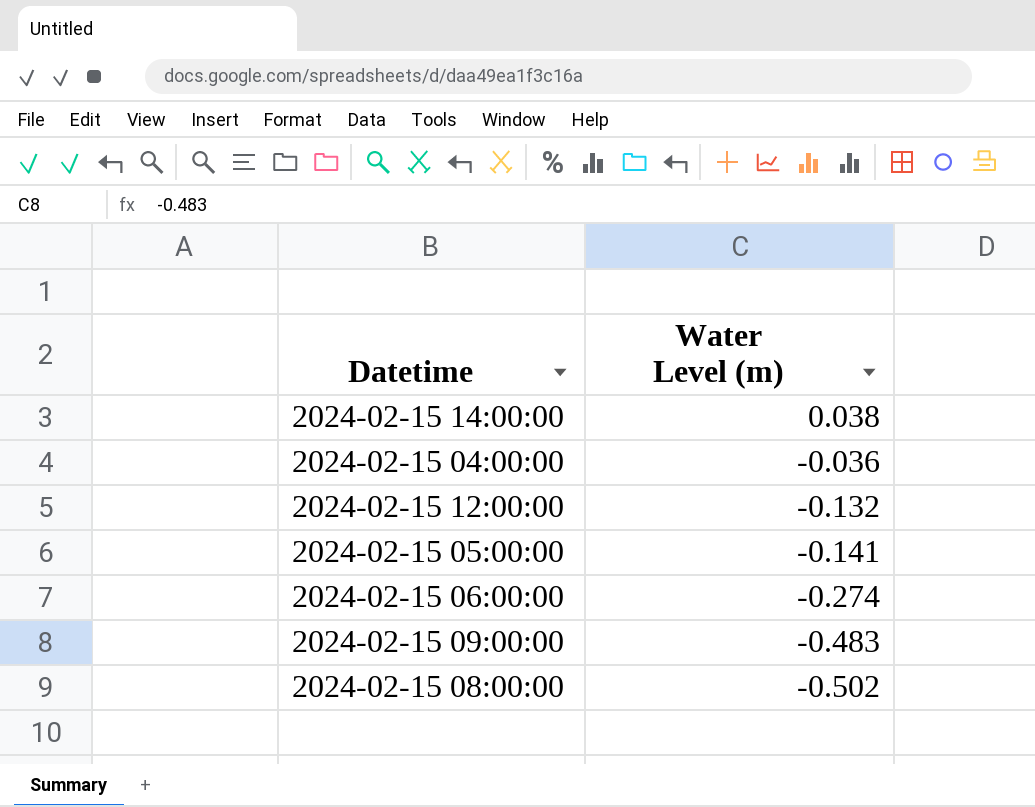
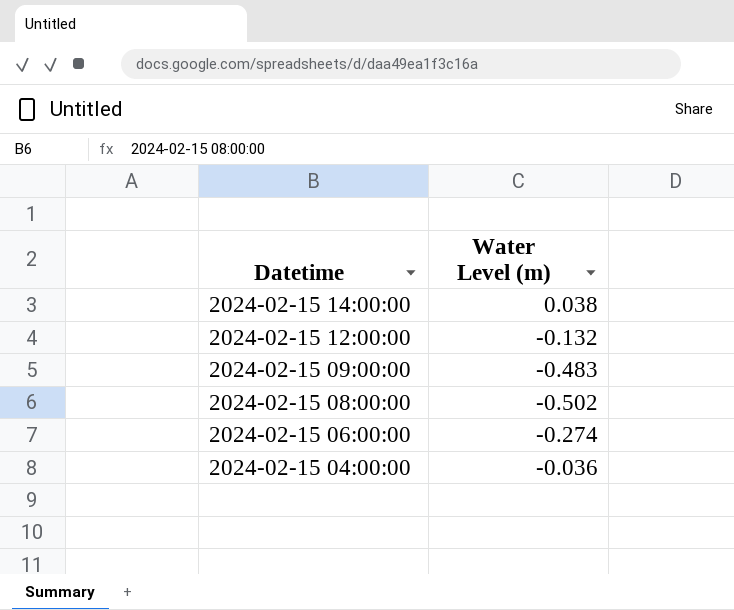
row order: Water Level (m) descending -> Datetime descending
row 2024-02-15 05:00:00: -0.141 -> none

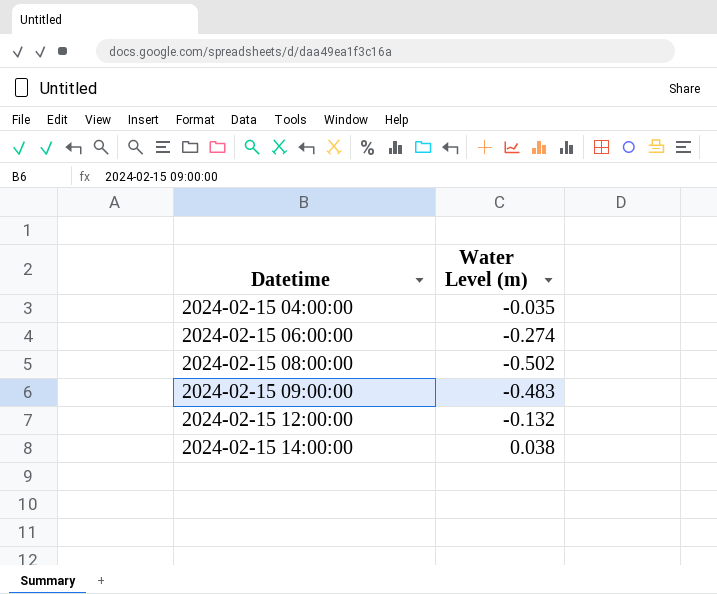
row order: Datetime descending -> Datetime ascending
2024-02-15 04:00:00 | Water Level (m): -0.036 -> -0.035

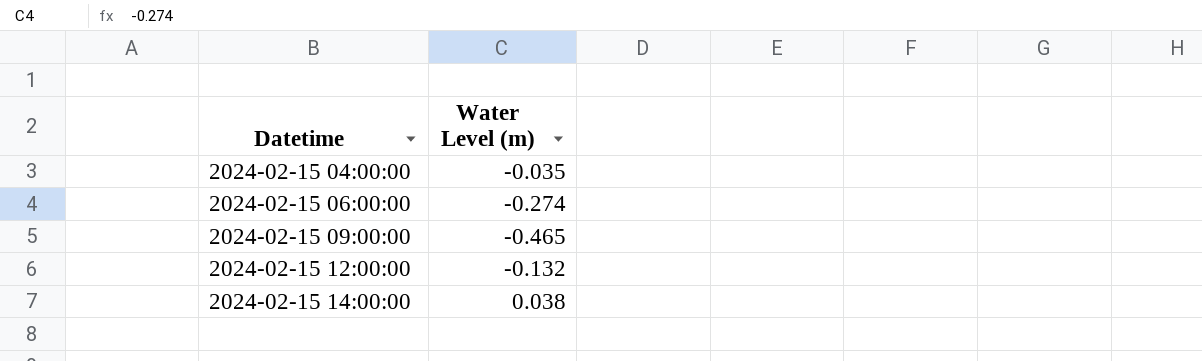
row 2024-02-15 08:00:00: -0.502 -> none
2024-02-15 09:00:00 | Water Level (m): -0.483 -> -0.465

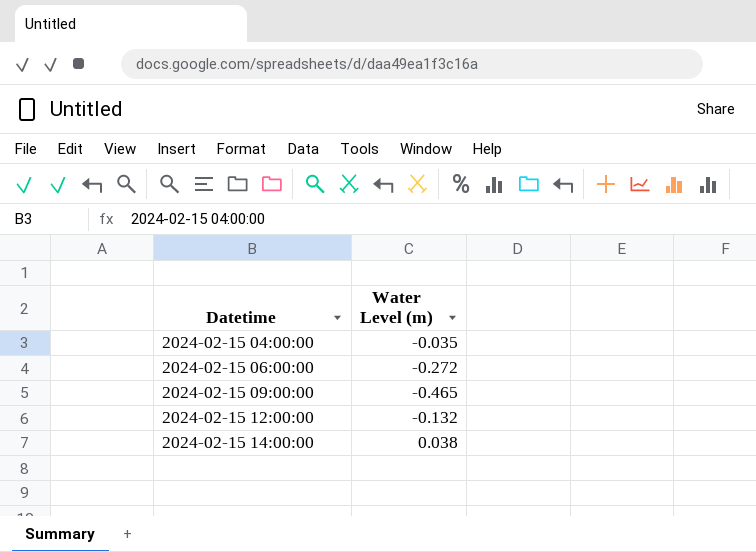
2024-02-15 06:00:00 | Water Level (m): -0.274 -> -0.272

